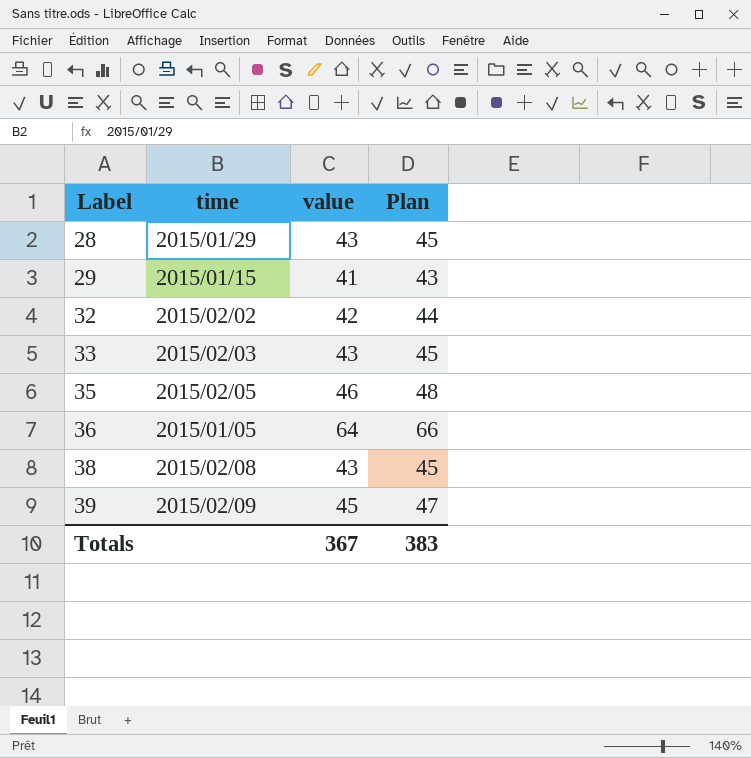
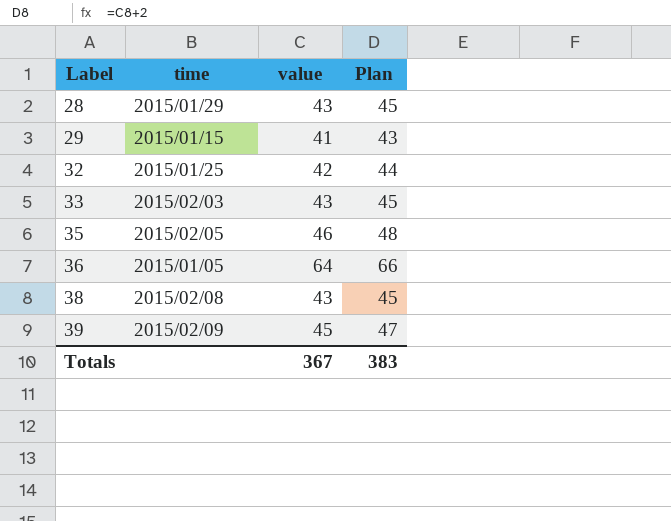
32 | time: 2015/02/02 -> 2015/01/25

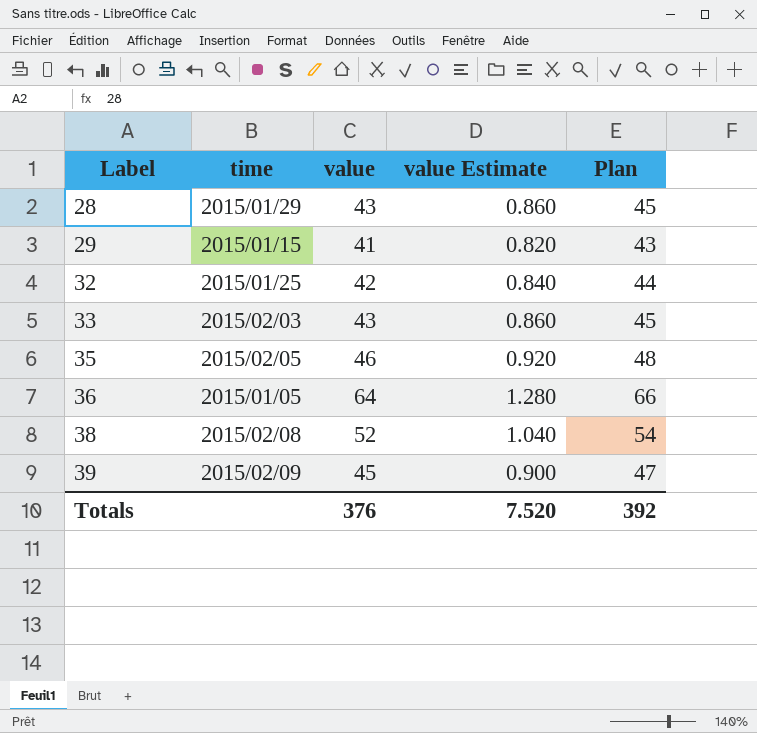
column value Estimate | formula: none -> [value] * 0.02
38 | value: 43 -> 52
38 | Plan: 45 -> 54
Totals | value: 367 -> 376
Totals | Plan: 383 -> 392

